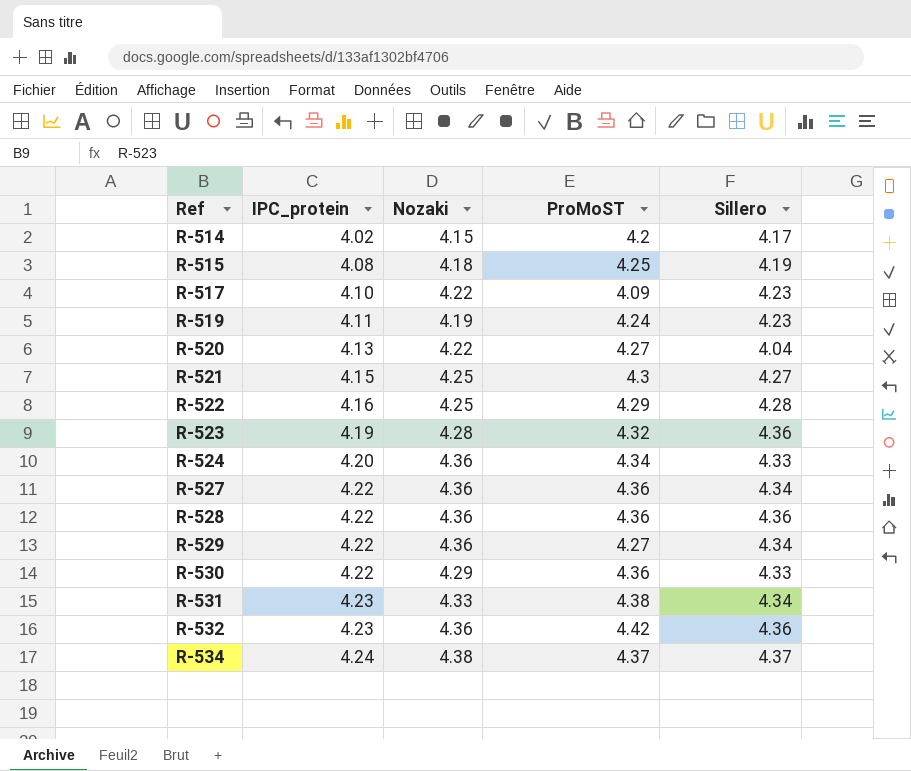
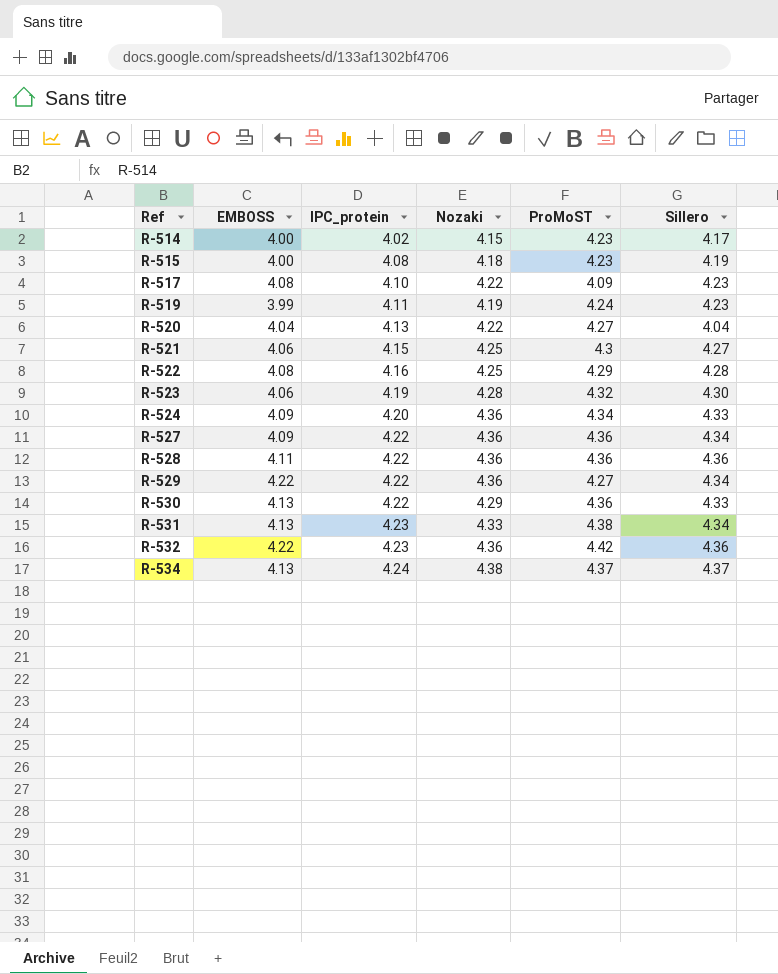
column EMBOSS | position: none -> 2
R-514 | ProMoST: 4.2 -> 4.23
R-515 | ProMoST: 4.25 -> 4.23
R-523 | Sillero: 4.36 -> 4.30

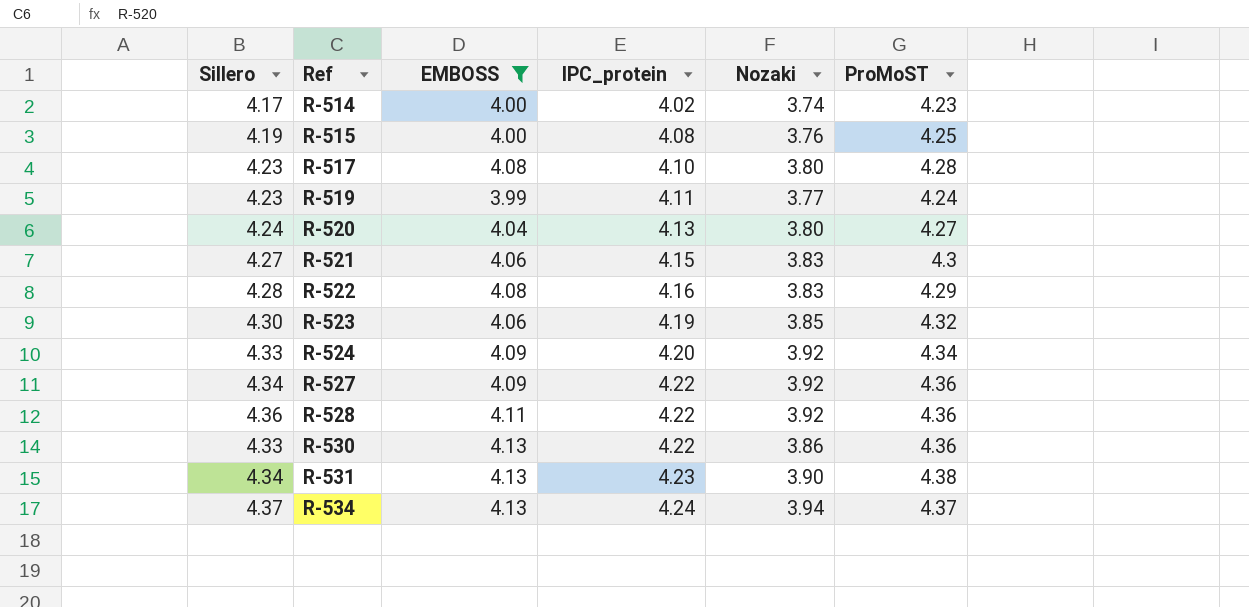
filter: none -> EMBOSS != 4.22
column Sillero | position: 6 -> 1
R-514 | Nozaki: 4.15 -> 3.74
R-515 | Nozaki: 4.18 -> 3.76
R-515 | ProMoST: 4.23 -> 4.25
R-517 | Nozaki: 4.22 -> 3.80
R-517 | ProMoST: 4.09 -> 4.28
R-519 | Nozaki: 4.19 -> 3.77
R-520 | Sillero: 4.04 -> 4.24
R-520 | Nozaki: 4.22 -> 3.80
R-521 | Nozaki: 4.25 -> 3.83
R-522 | Nozaki: 4.25 -> 3.83
R-523 | Nozaki: 4.28 -> 3.85
R-524 | Nozaki: 4.36 -> 3.92
R-527 | Nozaki: 4.36 -> 3.92
R-528 | Nozaki: 4.36 -> 3.92
R-530 | Nozaki: 4.29 -> 3.86
R-531 | Nozaki: 4.33 -> 3.90
R-534 | Nozaki: 4.38 -> 3.94

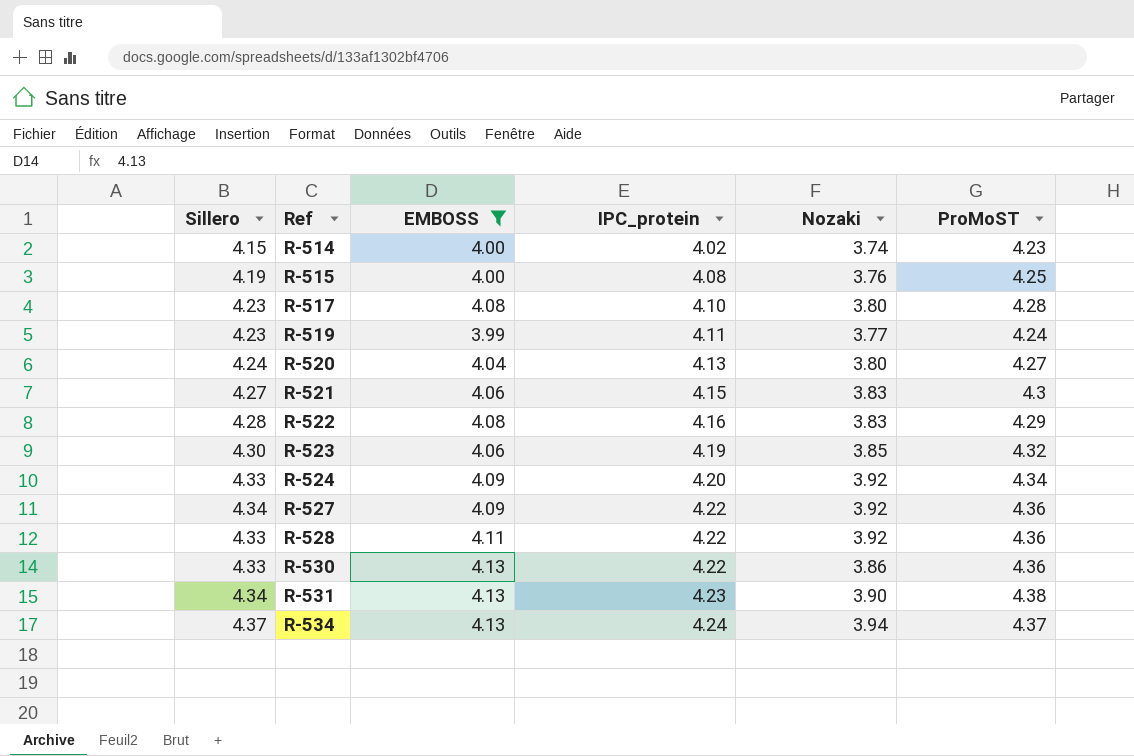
R-514 | Sillero: 4.17 -> 4.15
R-528 | Sillero: 4.36 -> 4.33

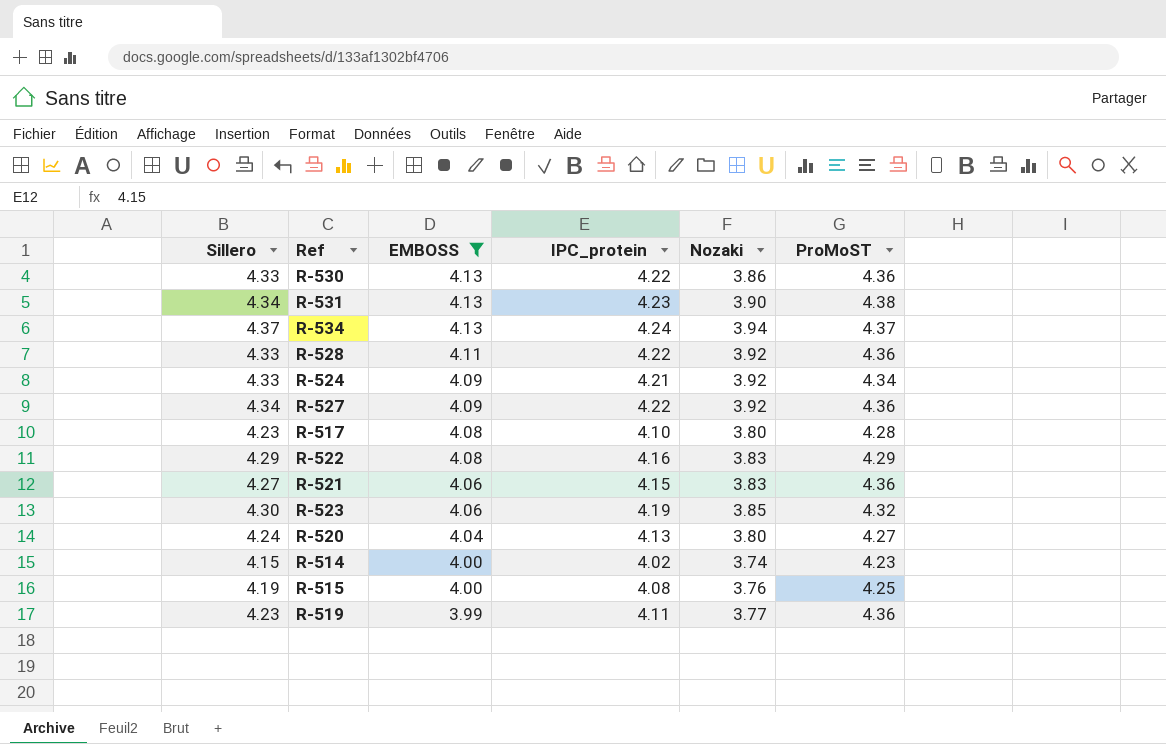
row order: Ref ascending -> EMBOSS descending
R-524 | IPC_protein: 4.20 -> 4.21
R-522 | Sillero: 4.28 -> 4.29
R-521 | ProMoST: 4.3 -> 4.36
R-519 | ProMoST: 4.24 -> 4.36

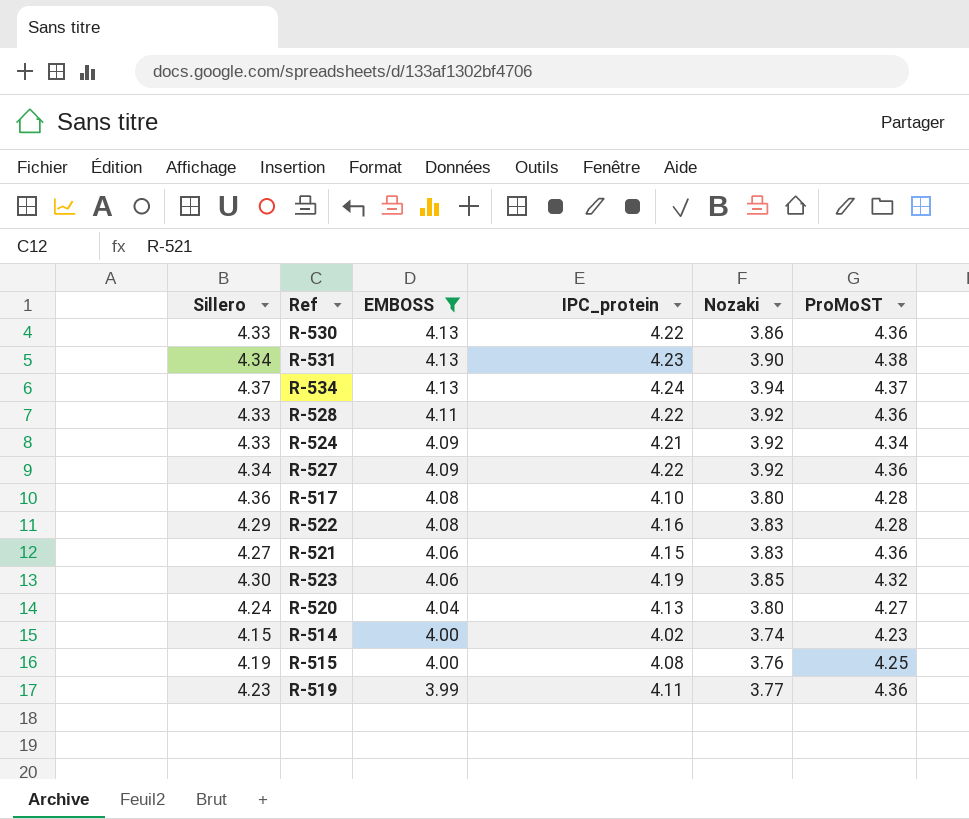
R-517 | Sillero: 4.23 -> 4.36
R-522 | ProMoST: 4.29 -> 4.28

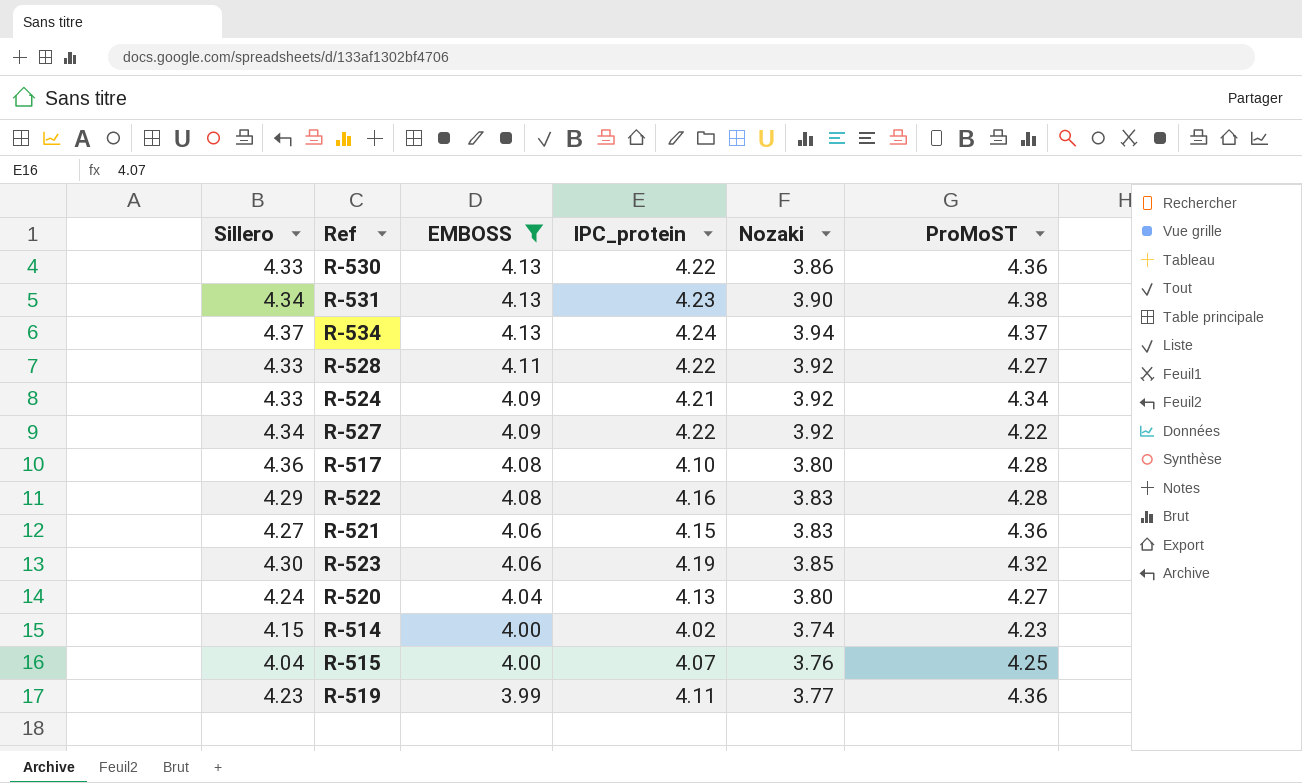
R-528 | ProMoST: 4.36 -> 4.27
R-527 | ProMoST: 4.36 -> 4.22
R-515 | Sillero: 4.19 -> 4.04
R-515 | IPC_protein: 4.08 -> 4.07

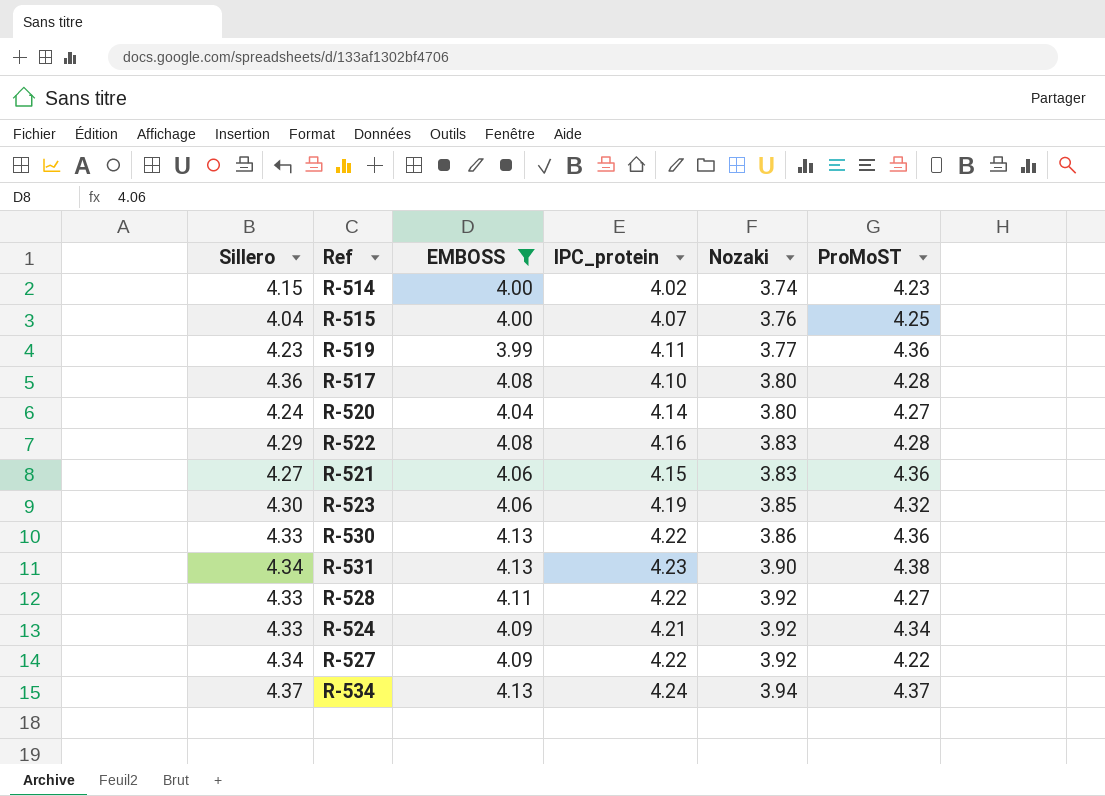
row order: EMBOSS descending -> Nozaki ascending
R-520 | IPC_protein: 4.13 -> 4.14

